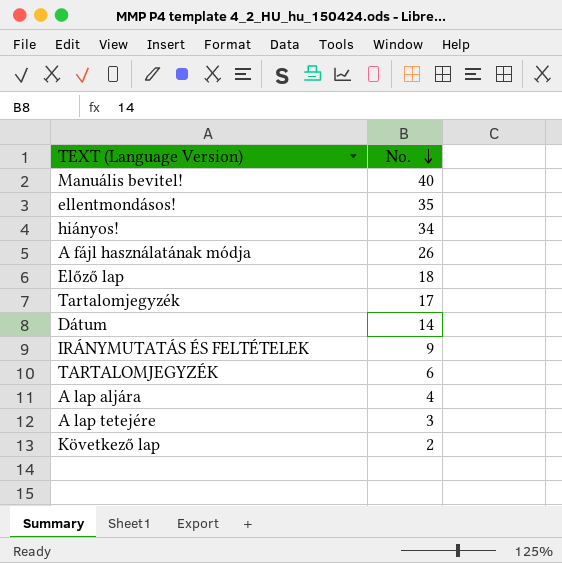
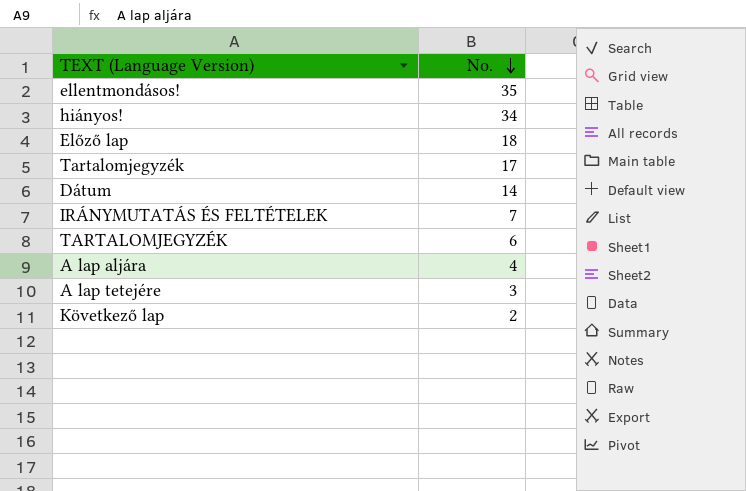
row Manuális bevitel!: 40 -> none
row A fájl használatának módja: 26 -> none
IRÁNYMUTATÁS ÉS FELTÉTELEK | No.: 9 -> 7

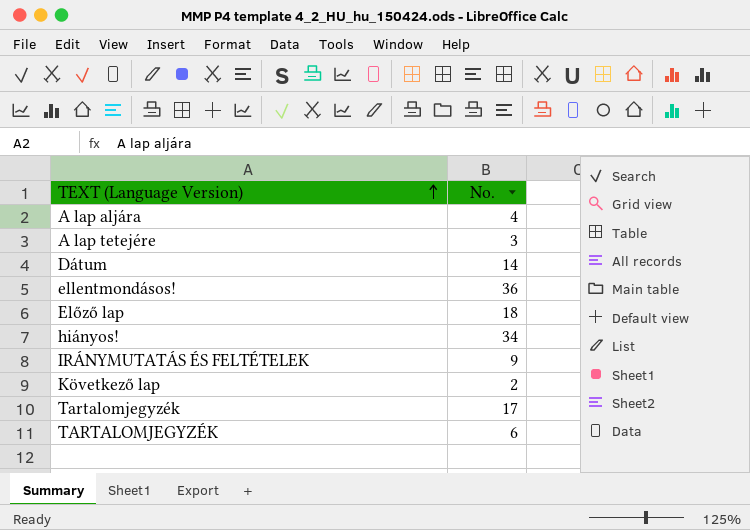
row order: No. descending -> TEXT (Language Version) ascending
ellentmondásos! | No.: 35 -> 36
IRÁNYMUTATÁS ÉS FELTÉTELEK | No.: 7 -> 9

